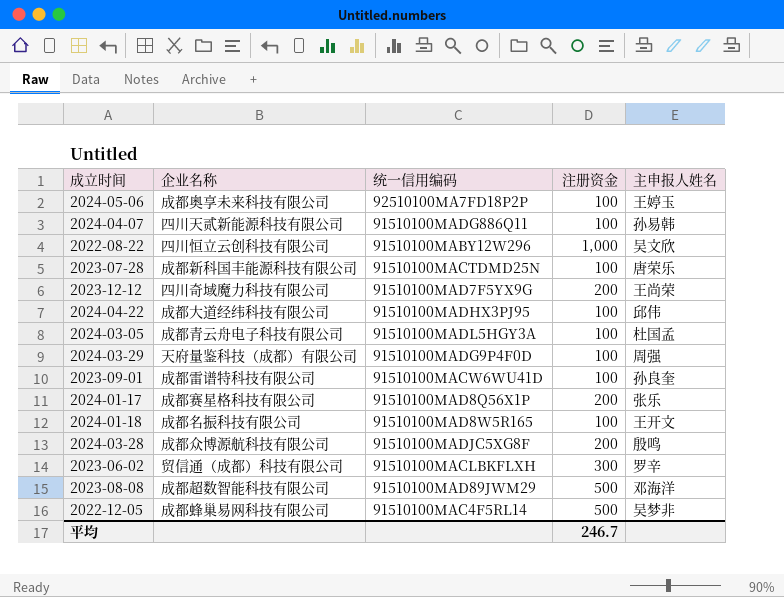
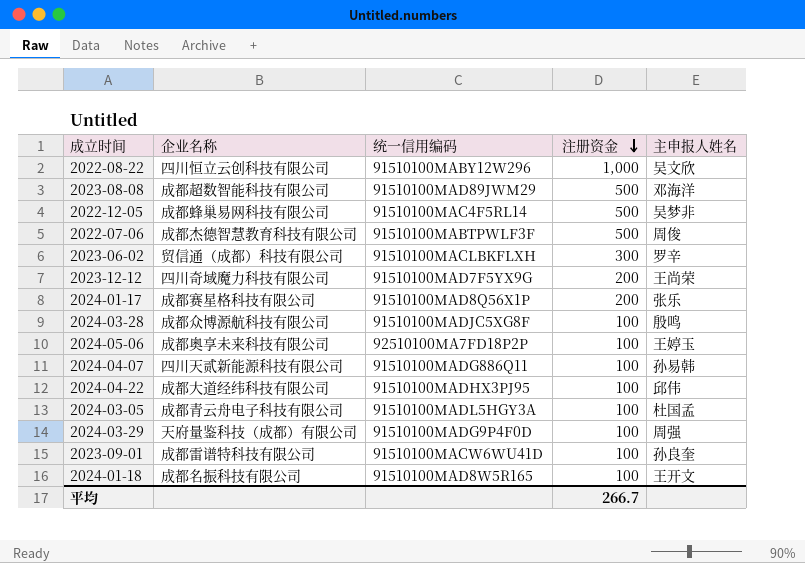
row order: none -> 注册资金 descending
row 2023-07-28: 成都新科国丰能源科技有限公司 | 91510100MACTDMD25N | 100 | 唐荣乐 -> none
row 2022-07-06: none -> 成都杰德智慧教育科技有限公司 | 91510100MABTPWLF3F | 500 | 周俊
2024-03-28 | 注册资金: 200 -> 100
平均 | 注册资金: 246.7 -> 266.7

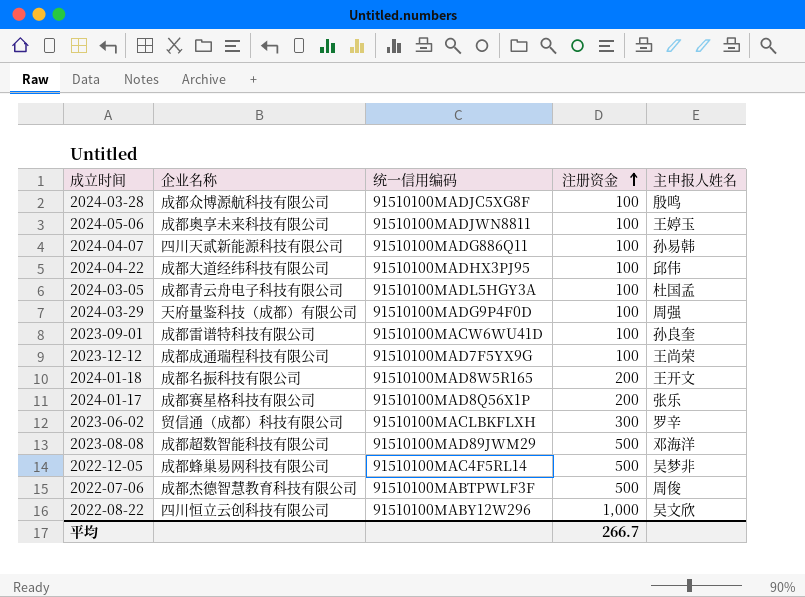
row order: 注册资金 descending -> 注册资金 ascending
2024-05-06 | 统一信用编码: 92510100MA7FD18P2P -> 91510100MADJWN8811
2023-12-12 | 企业名称: 四川奇域魔力科技有限公司 -> 成都成通瑞程科技有限公司
2023-12-12 | 注册资金: 200 -> 100
2024-01-18 | 注册资金: 100 -> 200

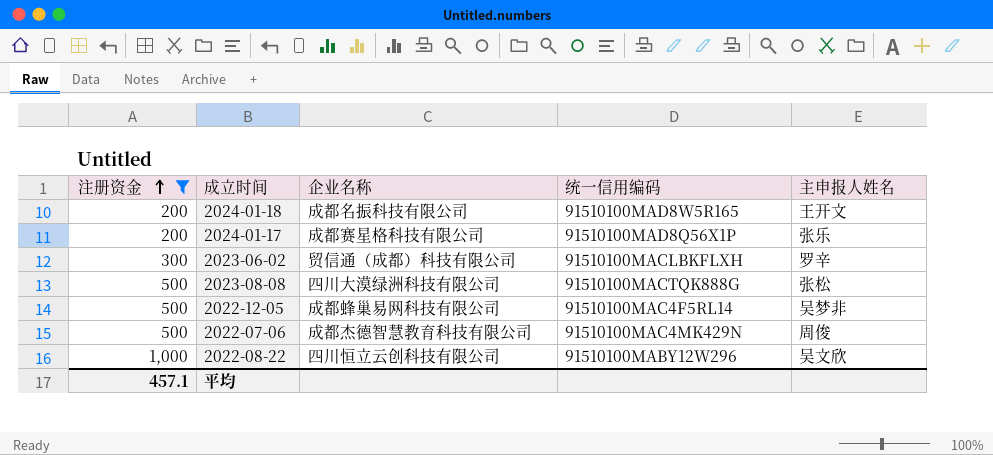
filter: none -> 注册资金 != 100
column 注册资金 | position: 4 -> 1
2023-08-08 | 企业名称: 成都超数智能科技有限公司 -> 四川大漠绿洲科技有限公司
2023-08-08 | 统一信用编码: 91510100MAD89JWM29 -> 91510100MACTQK888G
2023-08-08 | 主申报人姓名: 邓海洋 -> 张松
2022-07-06 | 统一信用编码: 91510100MABTPWLF3F -> 91510100MAC4MK429N
平均 | 注册资金: 266.7 -> 457.1

